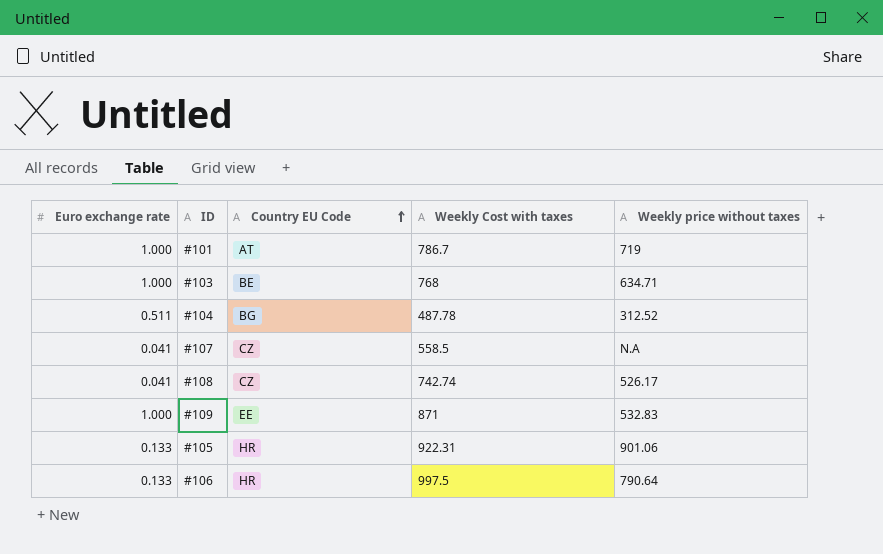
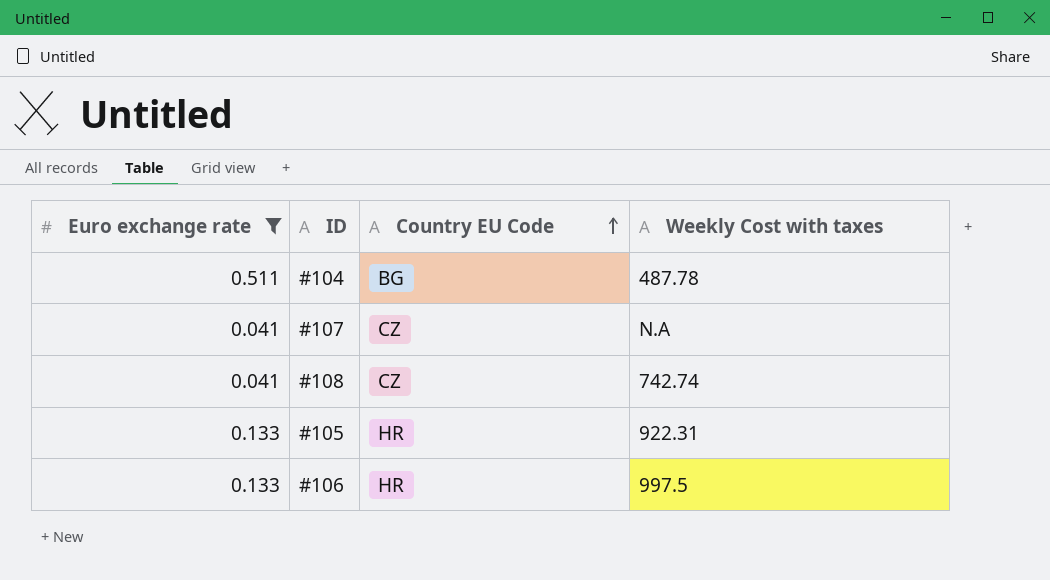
filter: none -> Euro exchange rate != 1.000
column Weekly price without taxes | position: 5 -> none
#107 | Weekly Cost with taxes: 558.5 -> N.A

